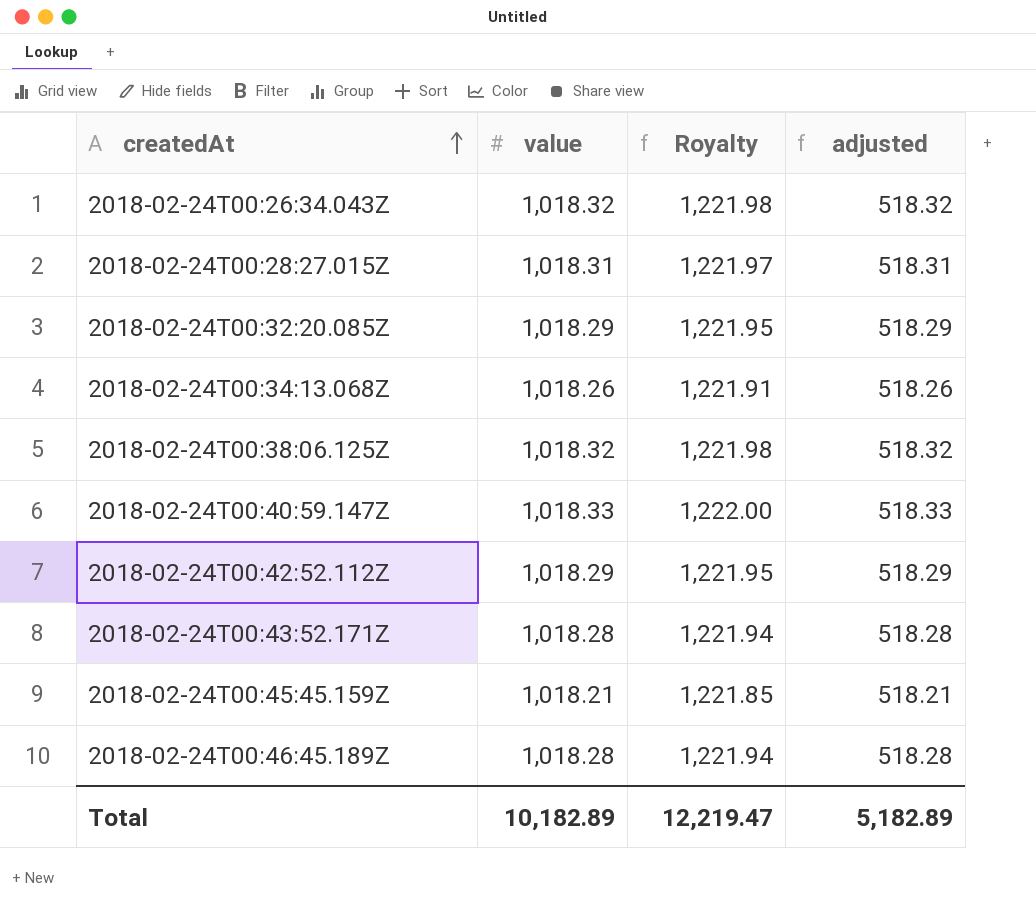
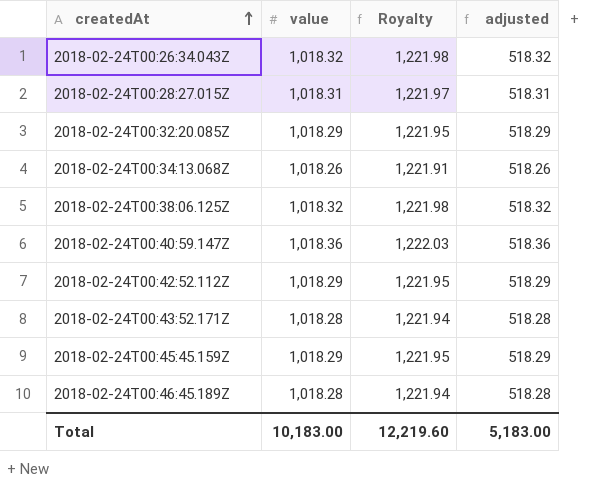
2018-02-24T00:40:59.147Z | value: 1,018.33 -> 1,018.36
2018-02-24T00:40:59.147Z | Royalty: 1,222.00 -> 1,222.03
2018-02-24T00:40:59.147Z | adjusted: 518.33 -> 518.36
2018-02-24T00:45:45.159Z | value: 1,018.21 -> 1,018.29
2018-02-24T00:45:45.159Z | Royalty: 1,221.85 -> 1,221.95
2018-02-24T00:45:45.159Z | adjusted: 518.21 -> 518.29
Total | value: 10,182.89 -> 10,183.00
Total | Royalty: 12,219.47 -> 12,219.60
Total | adjusted: 5,182.89 -> 5,183.00

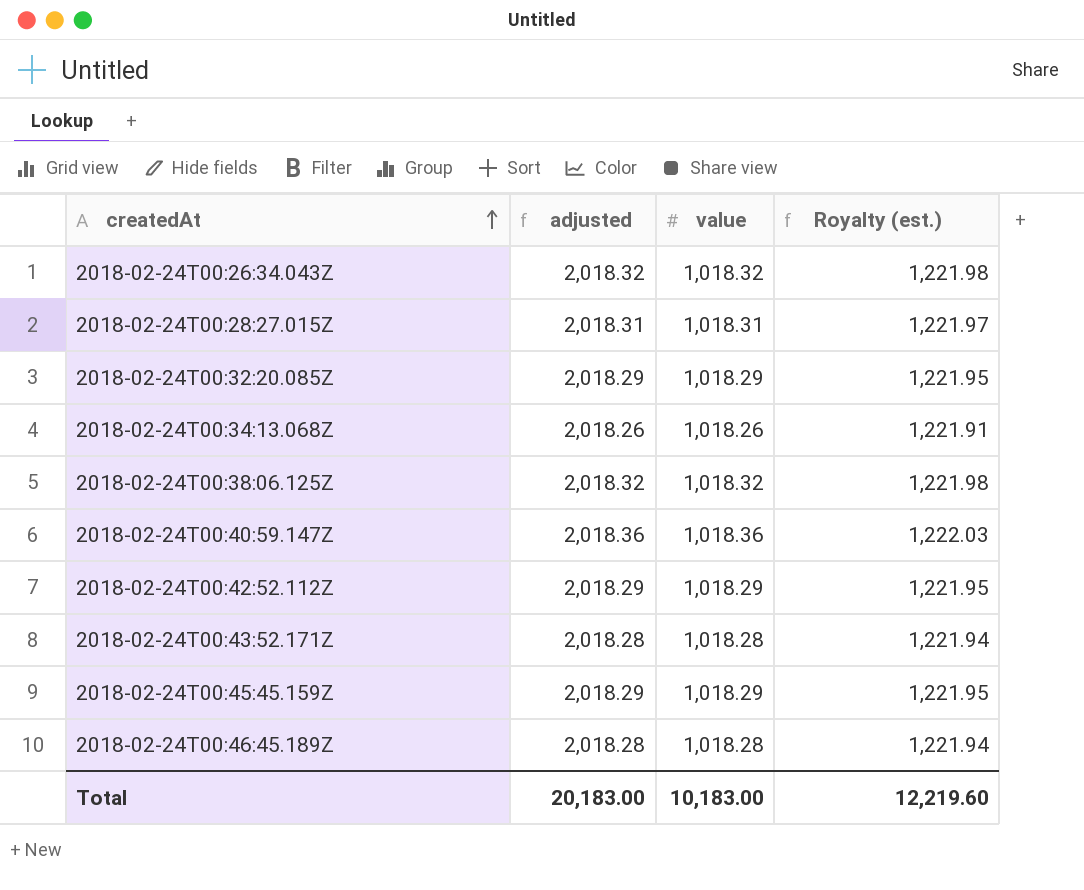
column adjusted | formula: [value] - 500 -> [value] + 1000
column adjusted | position: 4 -> 2
column name: Royalty -> Royalty (est.)
Total | adjusted: 5,183.00 -> 20,183.00

